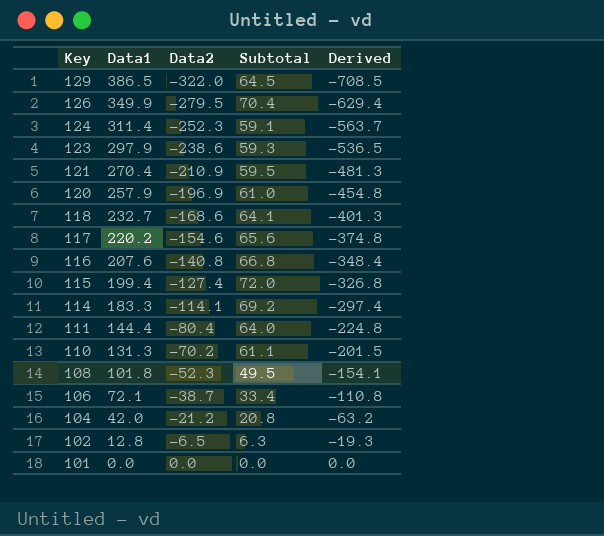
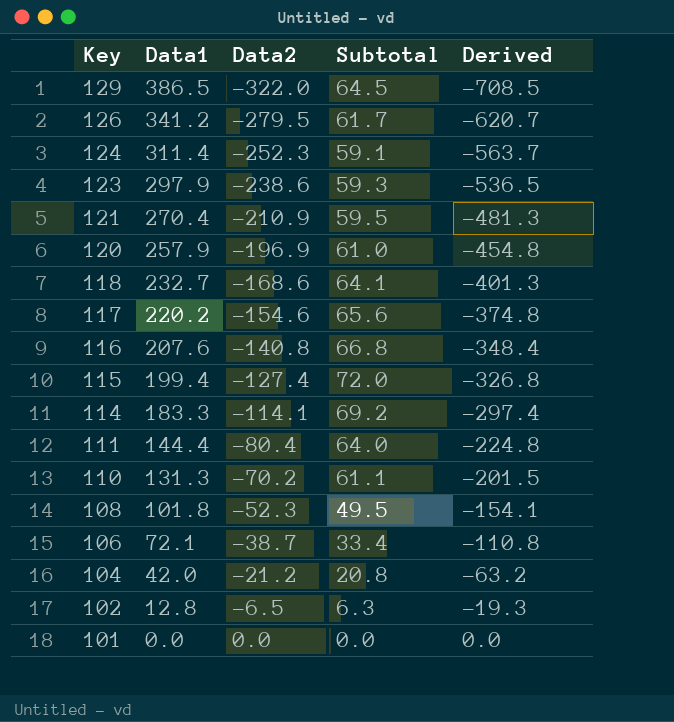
126 | Data1: 349.9 -> 341.2
126 | Subtotal: 70.4 -> 61.7
126 | Derived: -629.4 -> -620.7

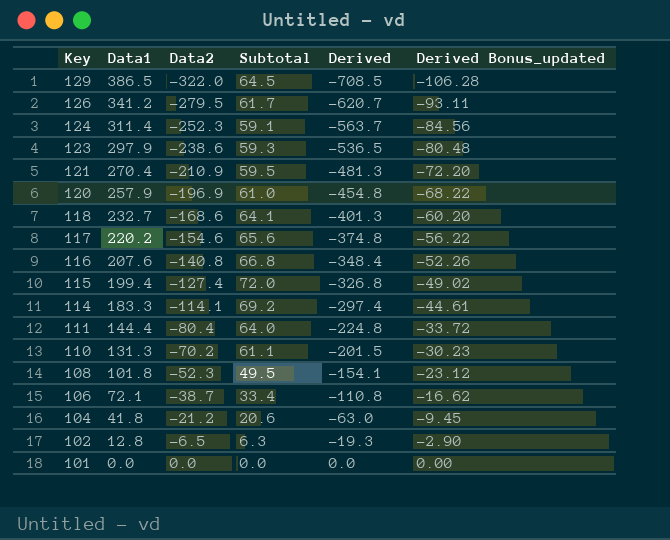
column Derived Bonus_updated | formula: none -> [Derived] * 0.15
104 | Data1: 42.0 -> 41.8
104 | Subtotal: 20.8 -> 20.6
104 | Derived: -63.2 -> -63.0

